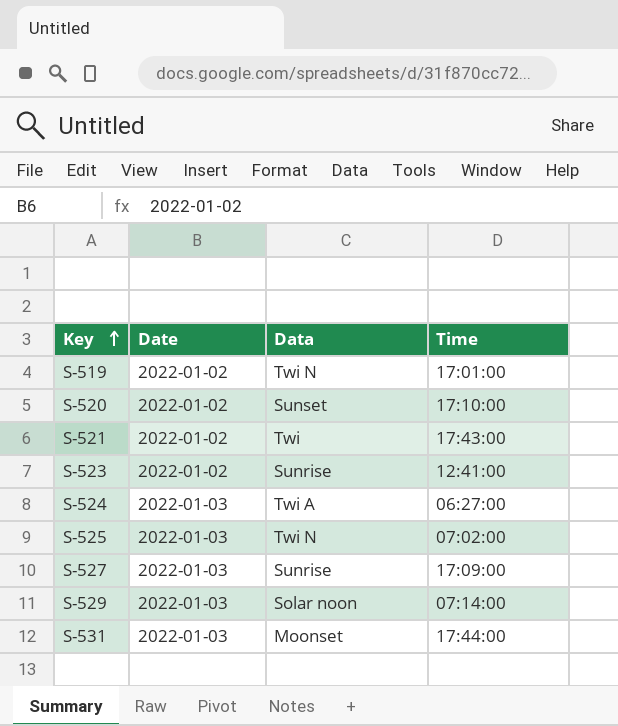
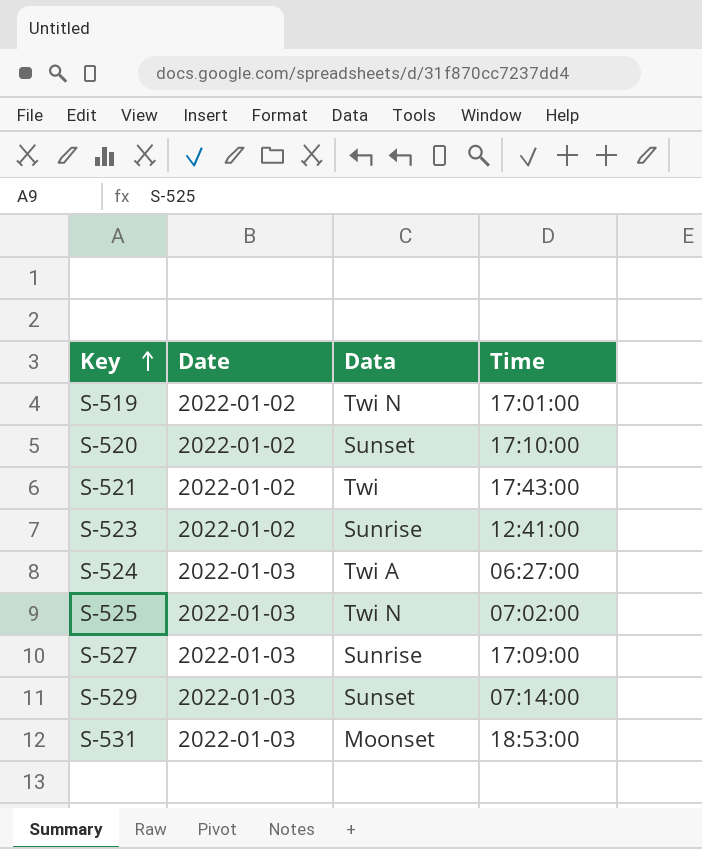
S-529 | Data: Solar noon -> Sunset
S-531 | Time: 17:44:00 -> 18:53:00

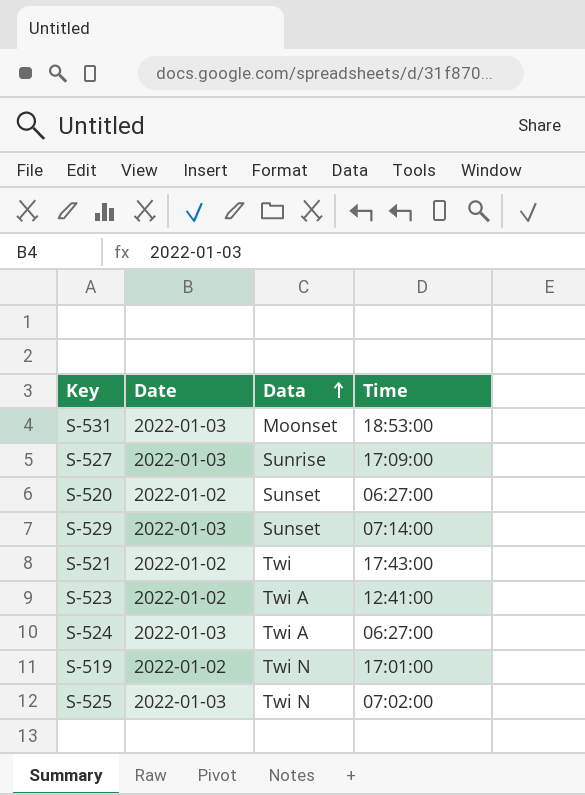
row order: Key ascending -> Data ascending
S-520 | Time: 17:10:00 -> 06:27:00
S-523 | Data: Sunrise -> Twi A

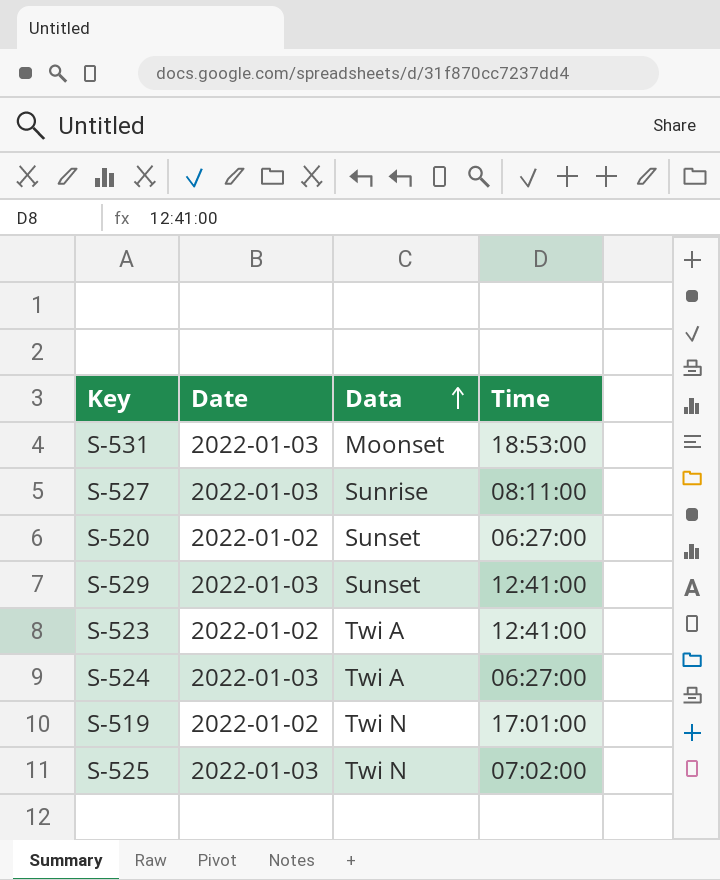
row S-521: 2022-01-02 | Twi | 17:43:00 -> none
S-527 | Time: 17:09:00 -> 08:11:00
S-529 | Time: 07:14:00 -> 12:41:00

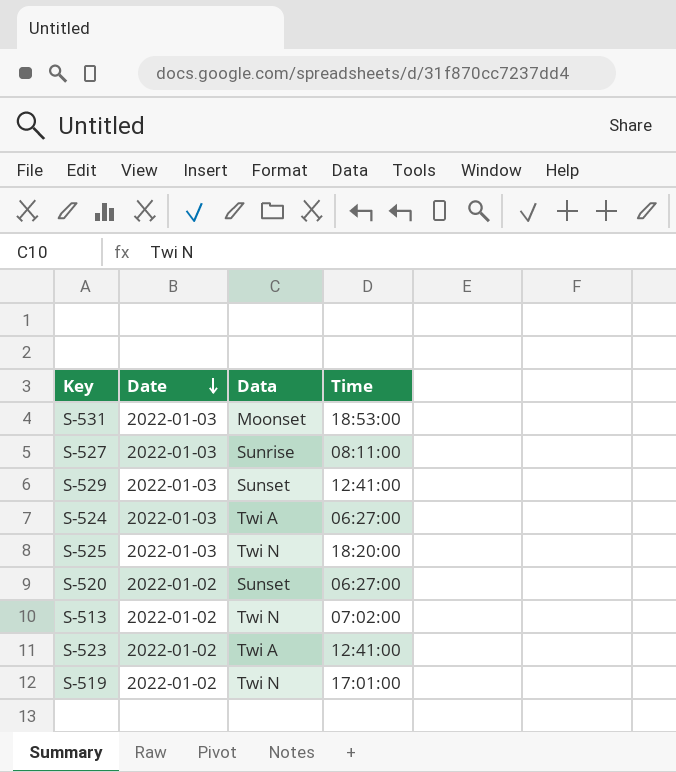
row order: Data ascending -> Date descending
S-525 | Time: 07:02:00 -> 18:20:00
row S-513: none -> 2022-01-02 | Twi N | 07:02:00

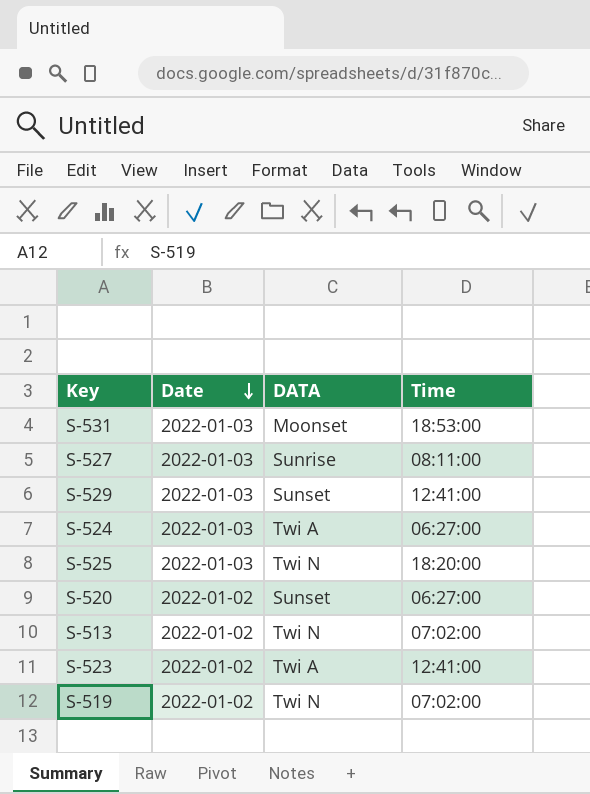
column name: Data -> DATA
S-519 | Time: 17:01:00 -> 07:02:00

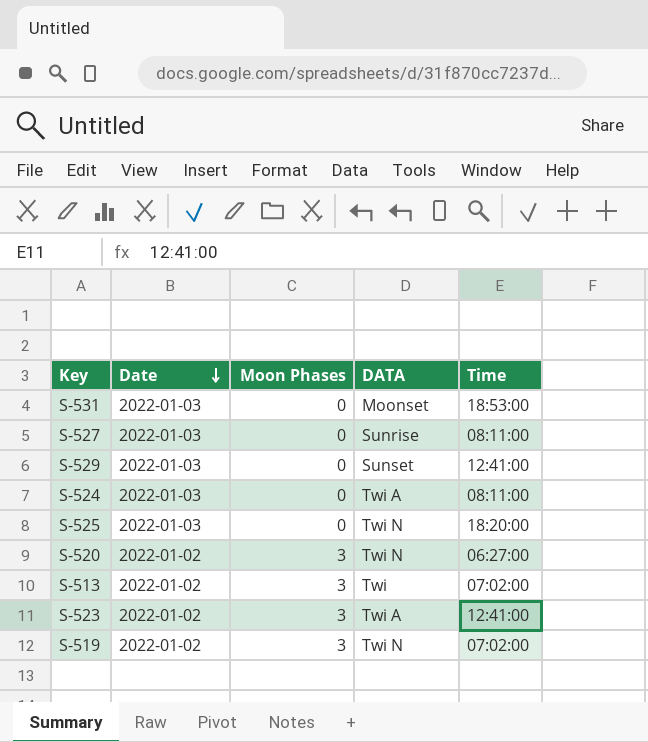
column Moon Phases | position: none -> 3
S-524 | Time: 06:27:00 -> 08:11:00
S-520 | DATA: Sunset -> Twi N
S-513 | DATA: Twi N -> Twi

